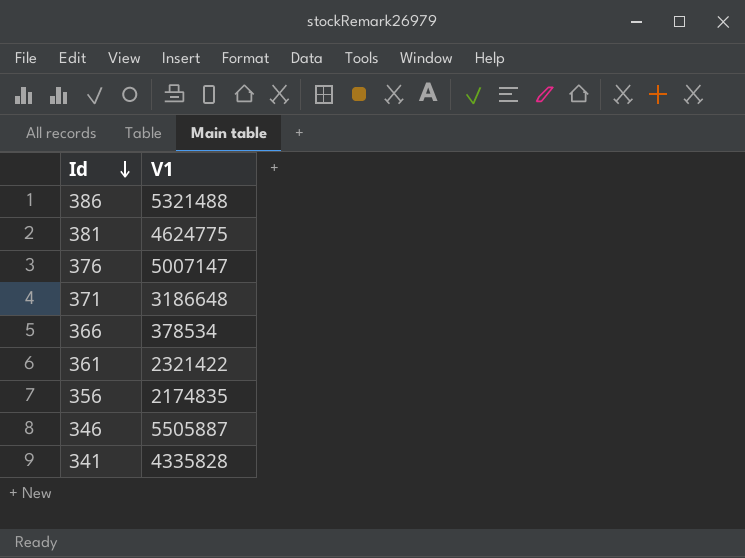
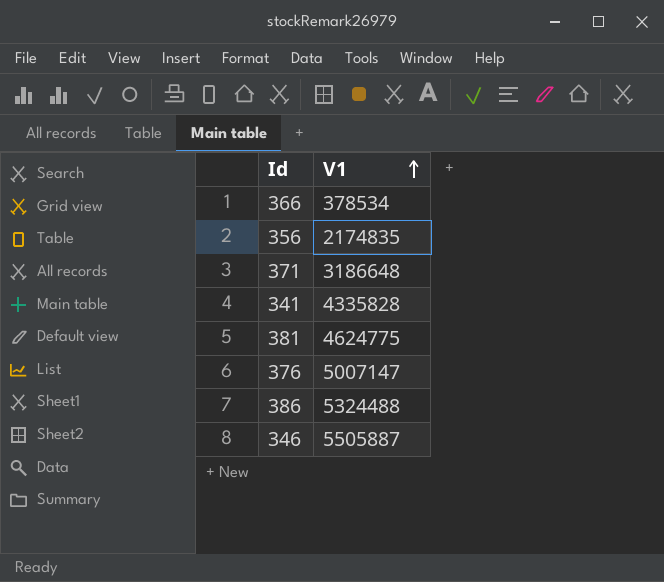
row order: Id descending -> V1 ascending
row 361: 2321422 -> none
386 | V1: 5321488 -> 5324488

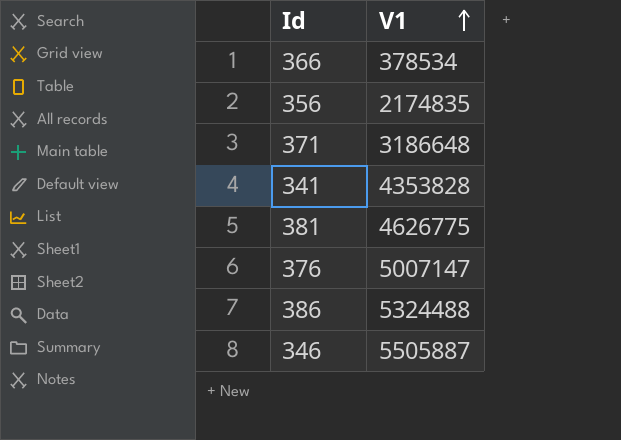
341 | V1: 4335828 -> 4353828
381 | V1: 4624775 -> 4626775

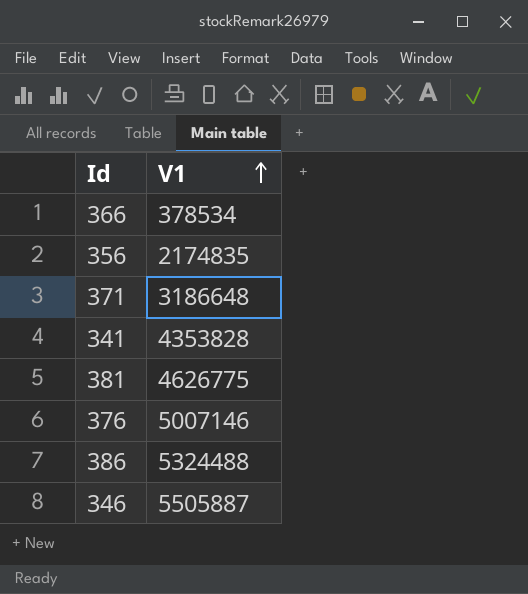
376 | V1: 5007147 -> 5007146

